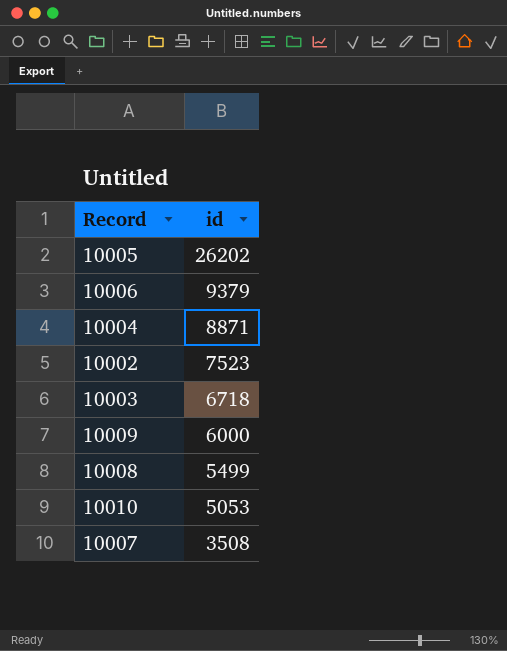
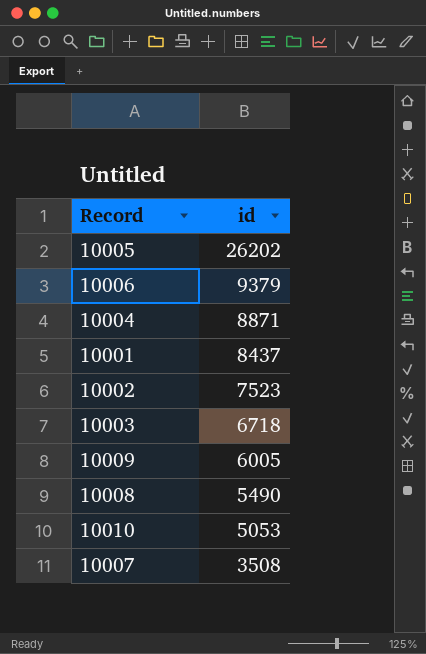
row 10001: none -> 8437
10009 | id: 6000 -> 6005
10008 | id: 5499 -> 5490

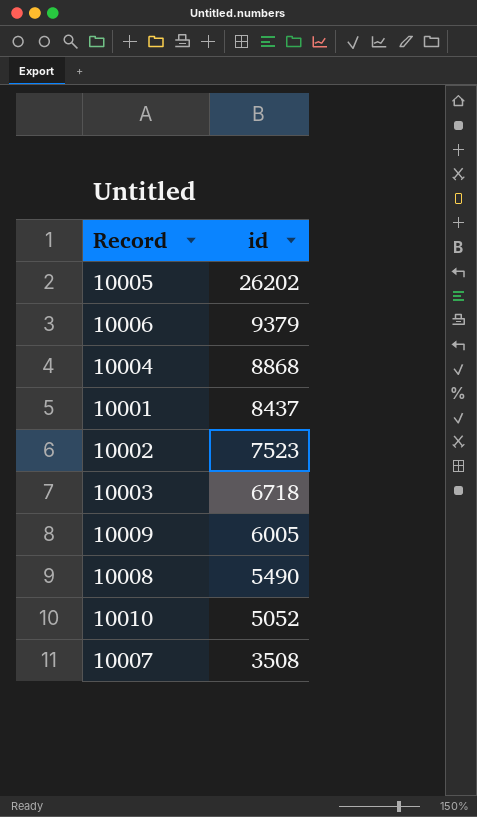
10004 | id: 8871 -> 8868
10010 | id: 5053 -> 5052

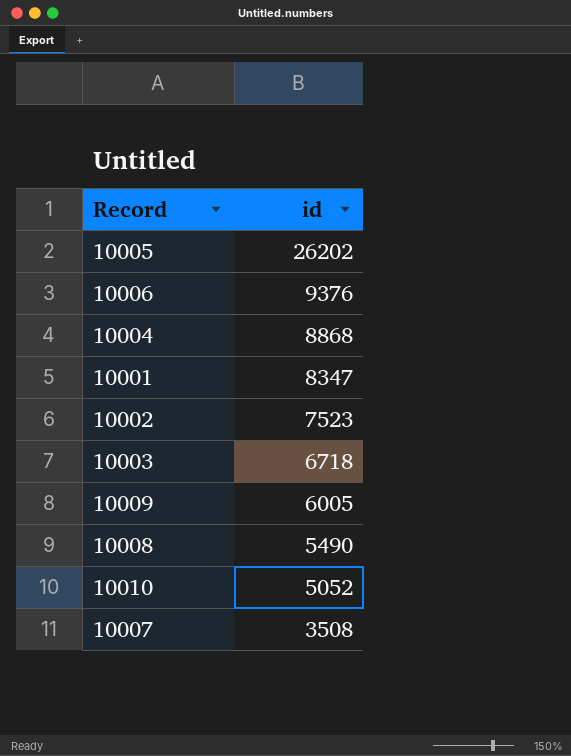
10006 | id: 9379 -> 9376
10001 | id: 8437 -> 8347

